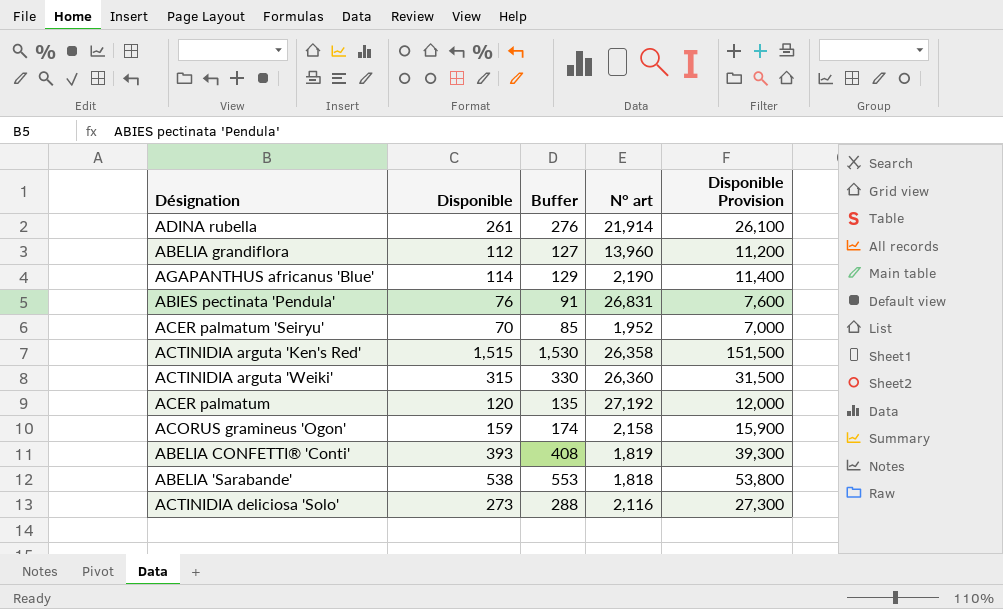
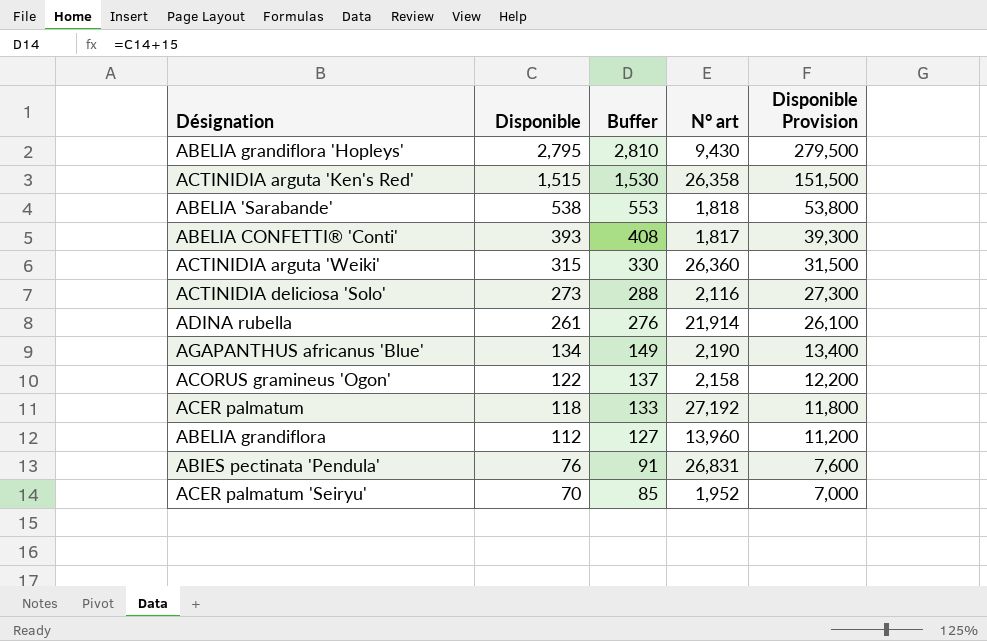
row order: none -> Disponible descending
row ABELIA grandiflora 'Hopleys': none -> 2,795 | 2,810 | 9,430 | 279,500
ABELIA CONFETTI® 'Conti' | N° art: 1,819 -> 1,817
AGAPANTHUS africanus 'Blue' | Disponible: 114 -> 134
AGAPANTHUS africanus 'Blue' | Buffer: 129 -> 149
AGAPANTHUS africanus 'Blue' | Disponible Provision: 11,400 -> 13,400
ACORUS gramineus 'Ogon' | Disponible: 159 -> 122
ACORUS gramineus 'Ogon' | Buffer: 174 -> 137
ACORUS gramineus 'Ogon' | Disponible Provision: 15,900 -> 12,200
ACER palmatum | Disponible: 120 -> 118
ACER palmatum | Buffer: 135 -> 133
ACER palmatum | Disponible Provision: 12,000 -> 11,800

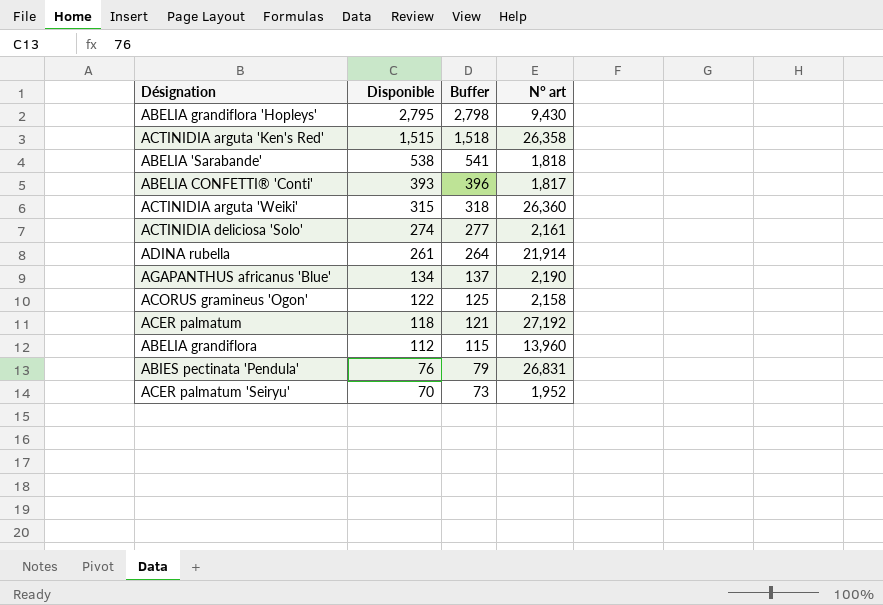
column Disponible Provision | formula: [Disponible] * 100 -> none
column Buffer | formula: [Disponible] + 15 -> [Disponible] + 3
ACTINIDIA deliciosa 'Solo' | Disponible: 273 -> 274
ACTINIDIA deliciosa 'Solo' | N° art: 2,116 -> 2,161

